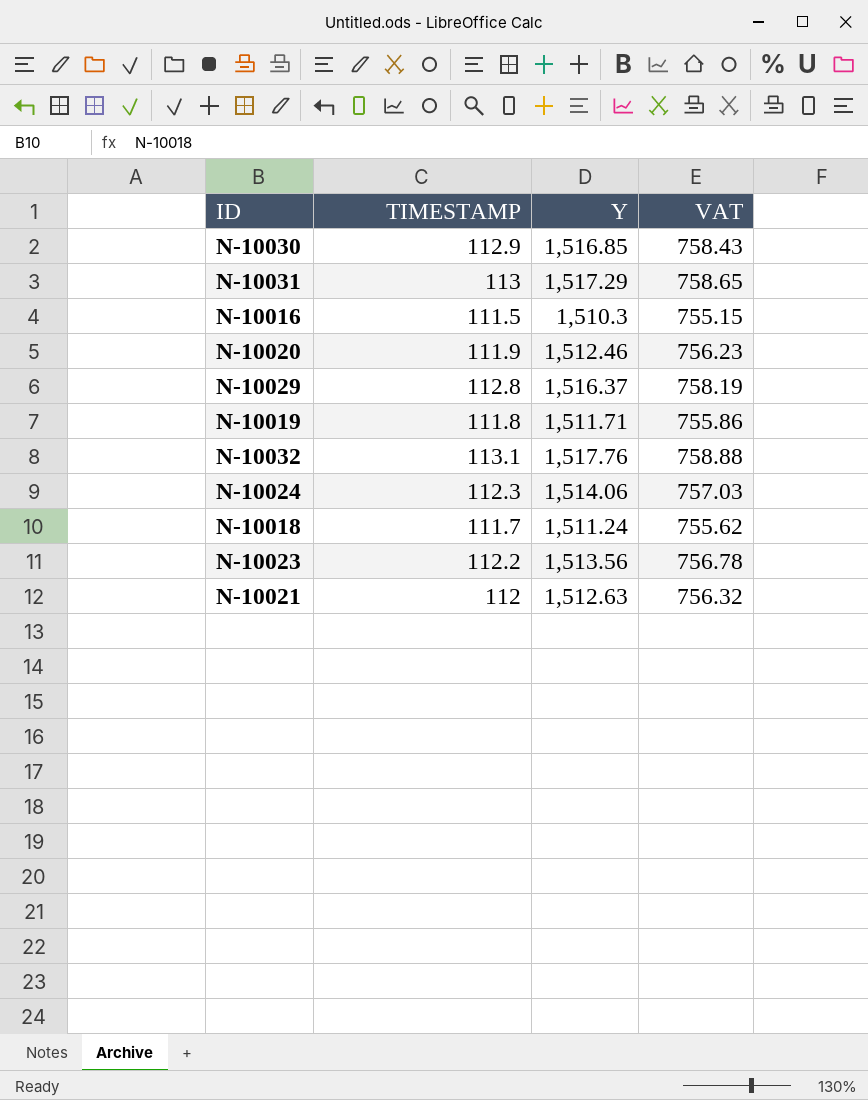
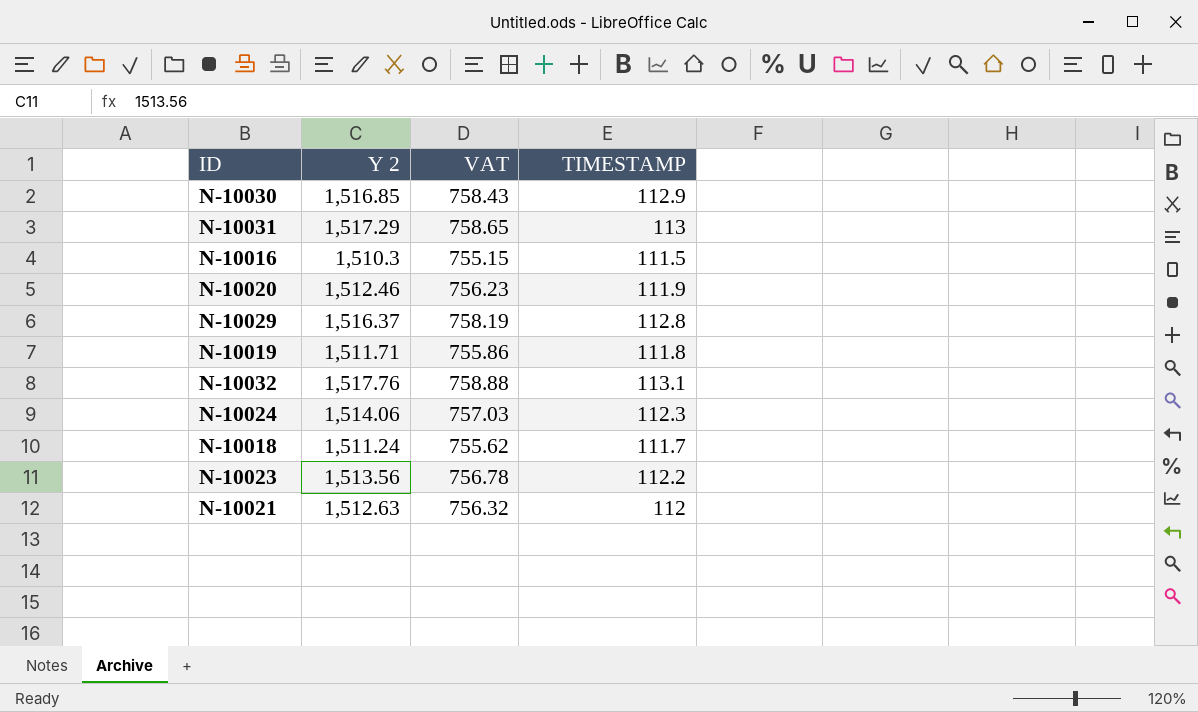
column name: Y -> Y 2
column TIMESTAMP | position: 2 -> 4

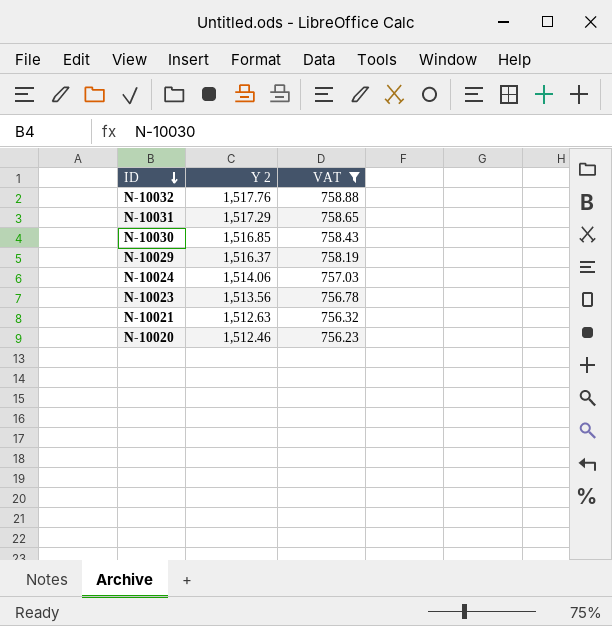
filter: none -> VAT >= 756.23
row order: none -> ID descending
column TIMESTAMP | position: 4 -> none

